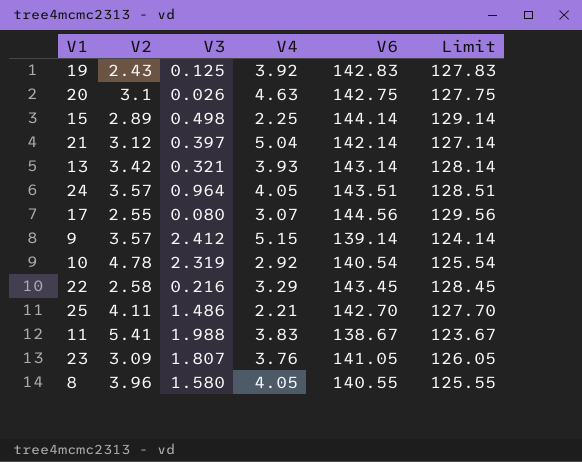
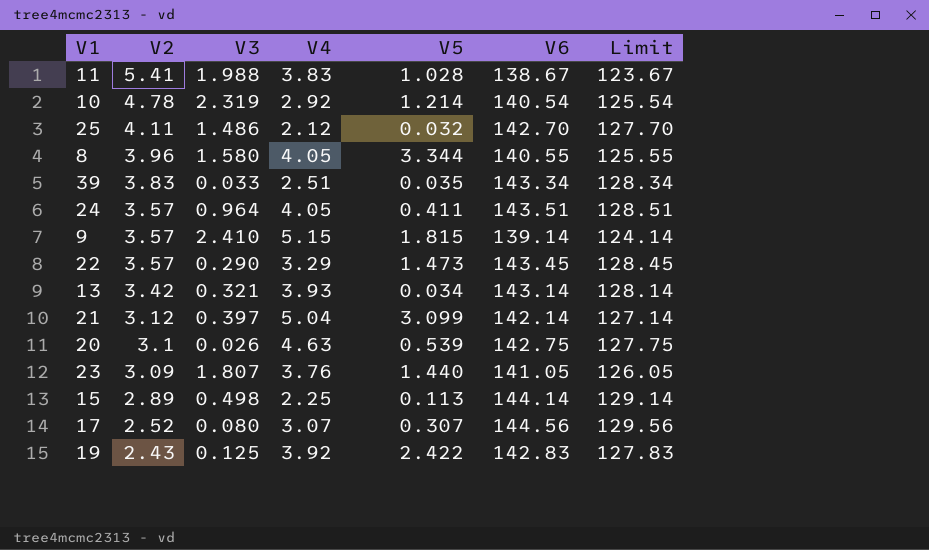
row order: none -> V2 descending
column V5 | position: none -> 5
25 | V4: 2.21 -> 2.12
row 39: none -> 3.83 | 0.033 | 2.51 | 0.035 | 143.34 | 128.34
9 | V3: 2.412 -> 2.410
22 | V2: 2.58 -> 3.57
22 | V3: 0.216 -> 0.290
17 | V2: 2.55 -> 2.52

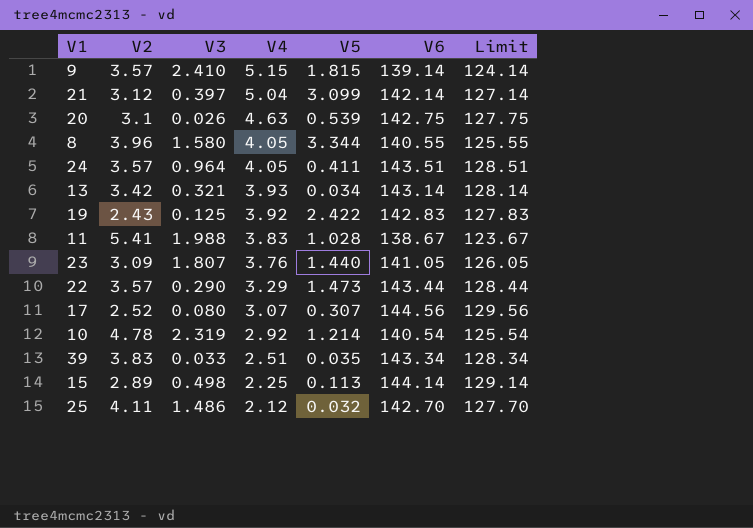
row order: V2 descending -> V4 descending
22 | V6: 143.45 -> 143.44
22 | Limit: 128.45 -> 128.44

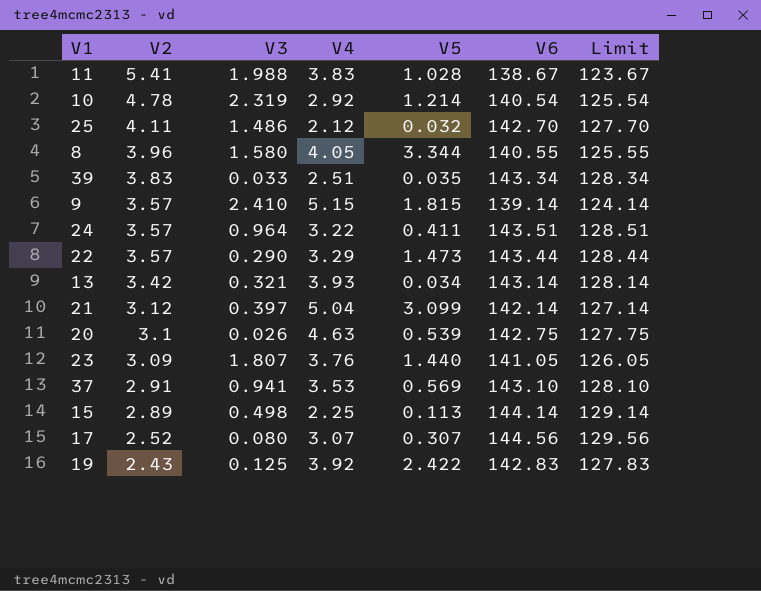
row order: V4 descending -> V2 descending
24 | V4: 4.05 -> 3.22
row 37: none -> 2.91 | 0.941 | 3.53 | 0.569 | 143.10 | 128.10

